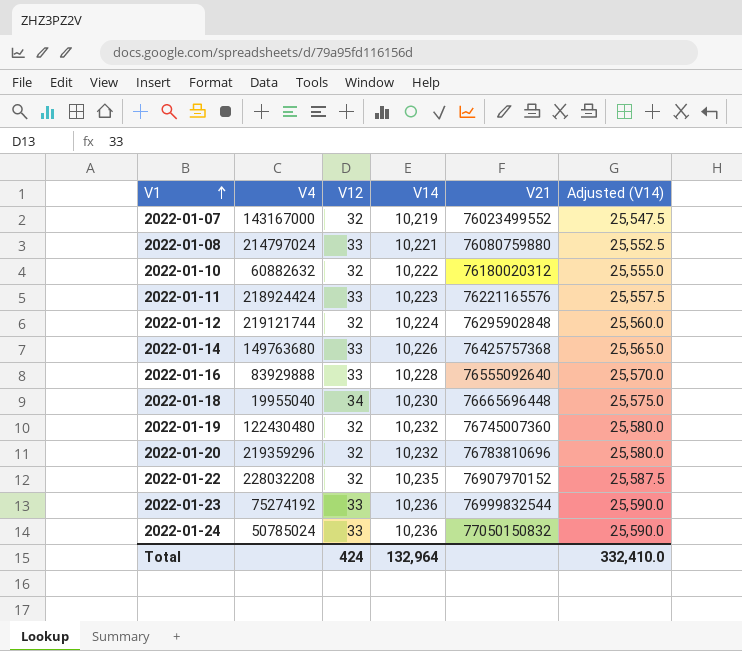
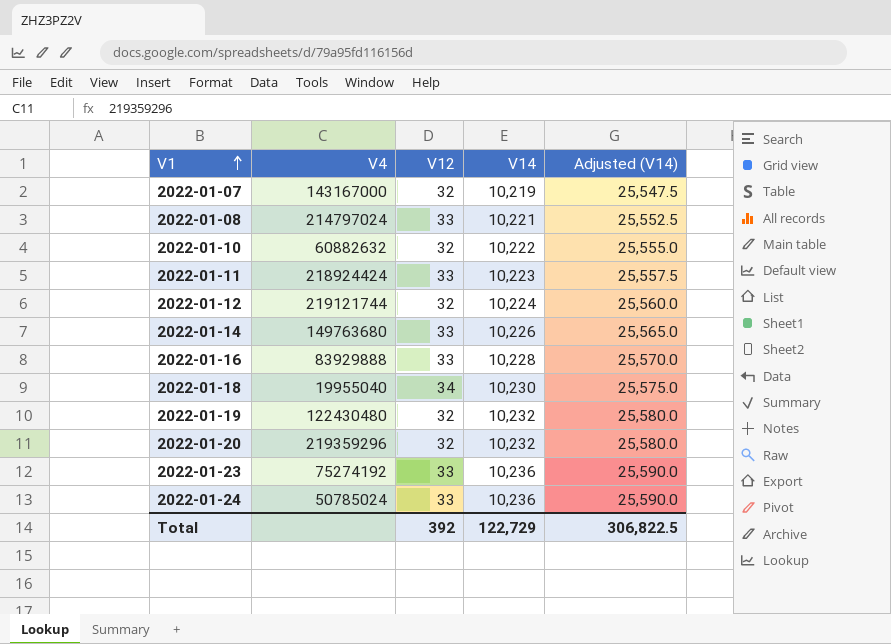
column V21 | position: 5 -> none
row 2022-01-22: 228032208 | 32 | 10,235 | 76907970152 | 25,587.5 -> none
Total | V12: 424 -> 392
Total | V14: 132,964 -> 122,729
Total | Adjusted (V14): 332,410.0 -> 306,822.5

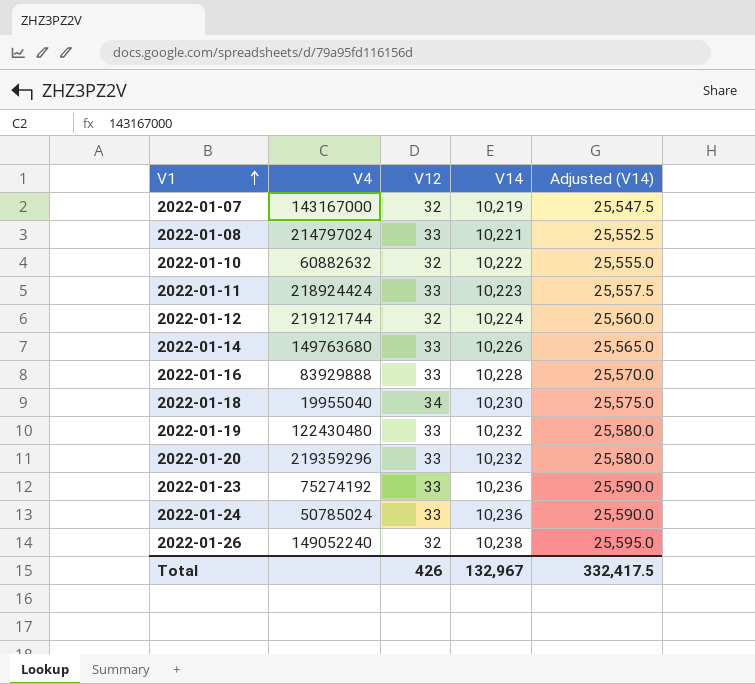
2022-01-19 | V12: 32 -> 33
2022-01-20 | V12: 32 -> 33
row 2022-01-26: none -> 149052240 | 32 | 10,238 | 25,595.0
Total | V12: 392 -> 426
Total | V14: 122,729 -> 132,967
Total | Adjusted (V14): 306,822.5 -> 332,417.5

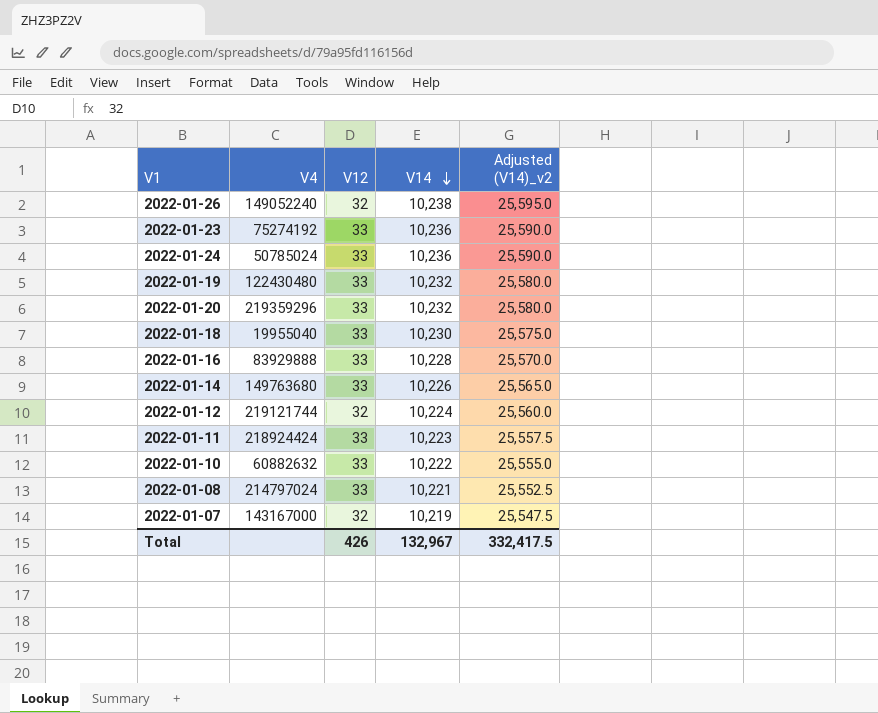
row order: V1 ascending -> V14 descending
column name: Adjusted (V14) -> Adjusted (V14)_v2
2022-01-18 | V12: 34 -> 33
2022-01-10 | V12: 32 -> 33

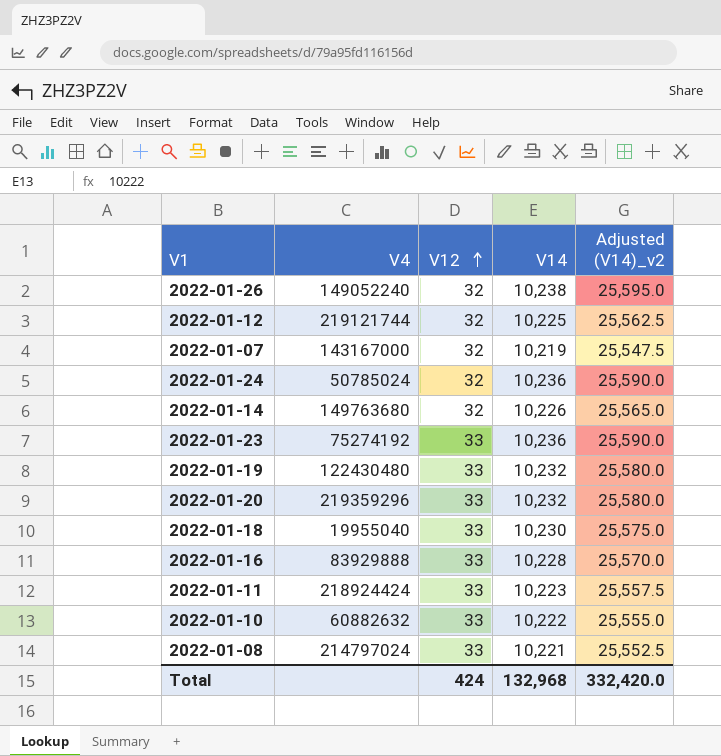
row order: V14 descending -> V12 ascending
2022-01-12 | V14: 10,224 -> 10,225
2022-01-12 | Adjusted (V14)_v2: 25,560.0 -> 25,562.5
2022-01-24 | V12: 33 -> 32
2022-01-14 | V12: 33 -> 32
Total | V12: 426 -> 424
Total | V14: 132,967 -> 132,968
Total | Adjusted (V14)_v2: 332,417.5 -> 332,420.0

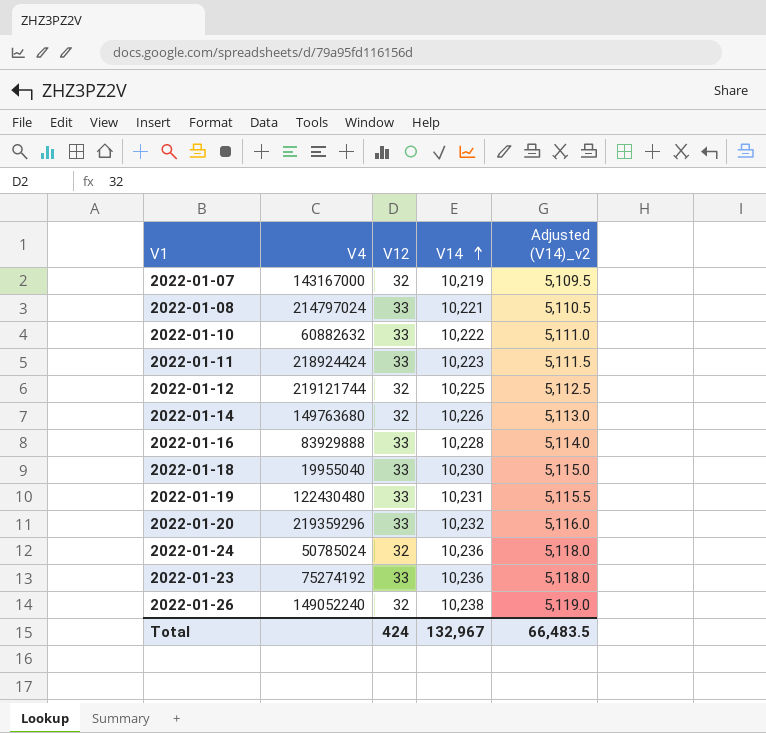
row order: V12 ascending -> V14 ascending
column Adjusted (V14)_v2 | formula: [V14] * 2.5 -> [V14] * 0.5
2022-01-19 | V14: 10,232 -> 10,231
Total | V14: 132,968 -> 132,967
Total | Adjusted (V14)_v2: 332,420.0 -> 66,483.5

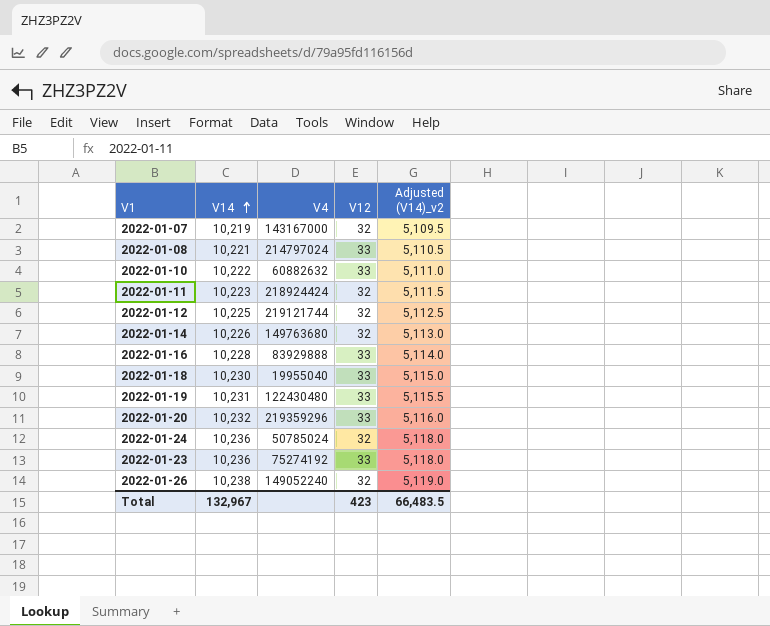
column V14 | position: 4 -> 2
2022-01-11 | V12: 33 -> 32
Total | V12: 424 -> 423

